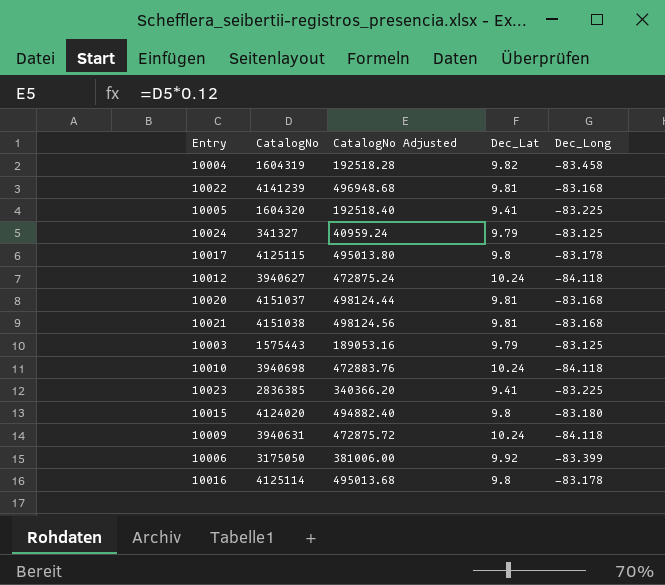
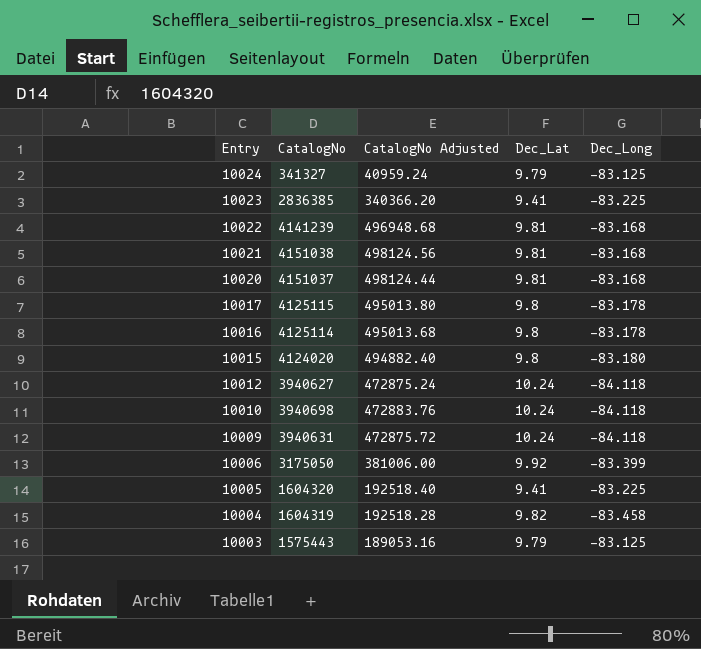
row order: none -> Entry descending

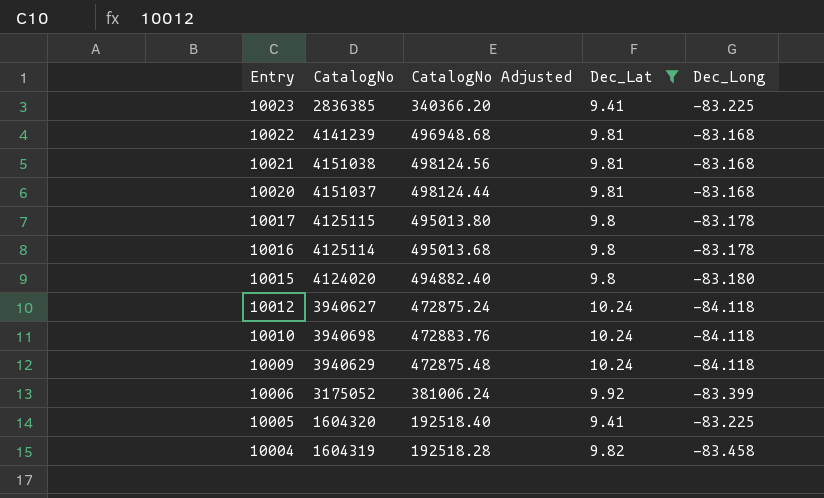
filter: none -> Dec_Lat != 9.79
10009 | CatalogNo: 3940631 -> 3940629
10009 | CatalogNo Adjusted: 472875.72 -> 472875.48
10006 | CatalogNo: 3175050 -> 3175052
10006 | CatalogNo Adjusted: 381006.00 -> 381006.24

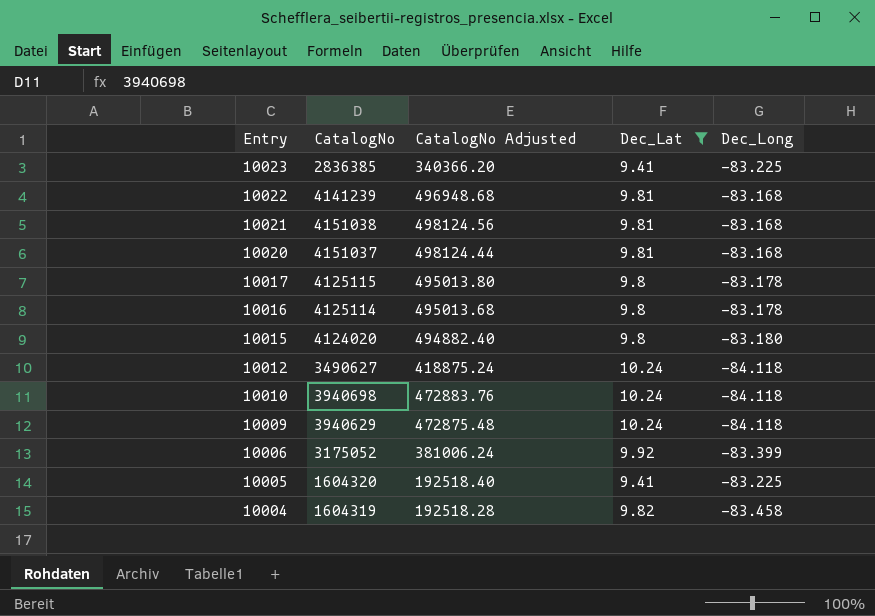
10012 | CatalogNo: 3940627 -> 3490627
10012 | CatalogNo Adjusted: 472875.24 -> 418875.24

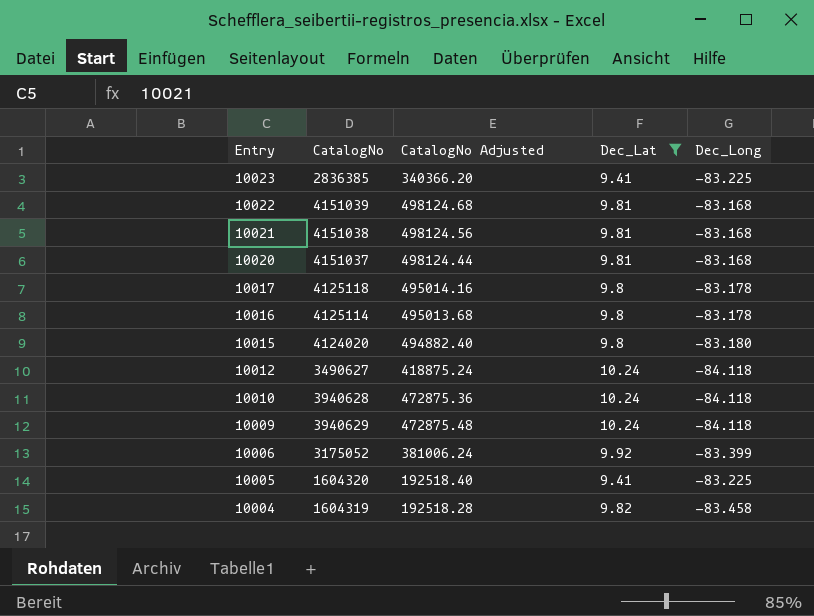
10022 | CatalogNo: 4141239 -> 4151039
10022 | CatalogNo Adjusted: 496948.68 -> 498124.68
10017 | CatalogNo: 4125115 -> 4125118
10017 | CatalogNo Adjusted: 495013.80 -> 495014.16
10010 | CatalogNo: 3940698 -> 3940628
10010 | CatalogNo Adjusted: 472883.76 -> 472875.36

